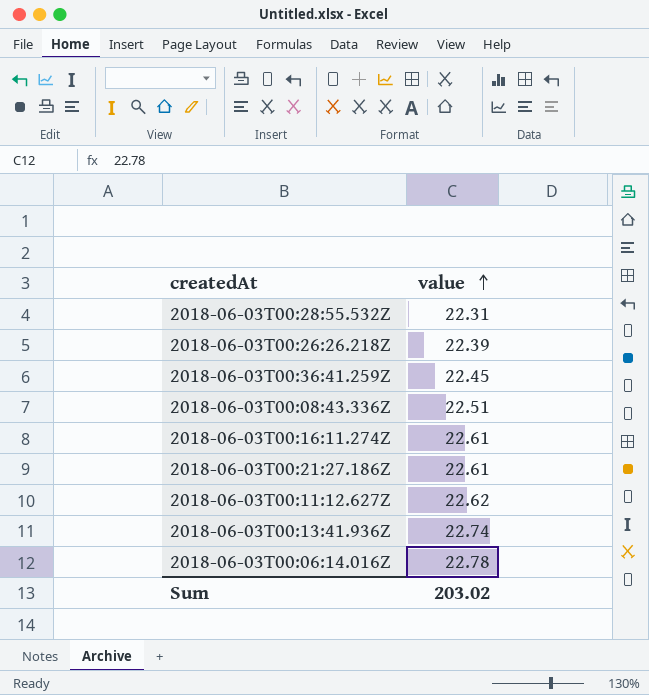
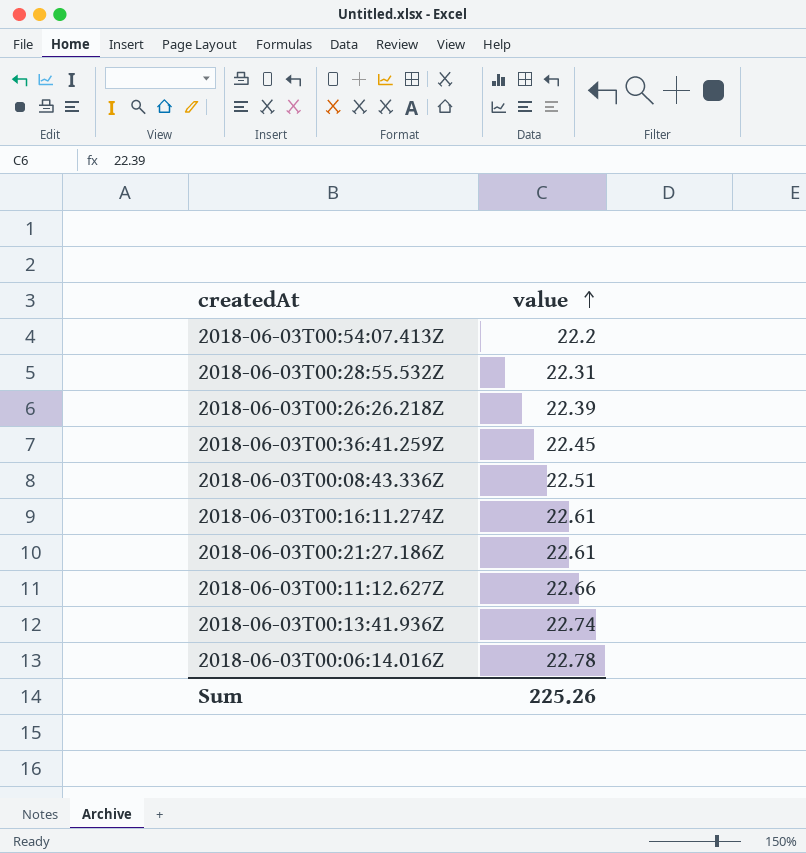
row 2018-06-03T00:54:07.413Z: none -> 22.2
2018-06-03T00:11:12.627Z | value: 22.62 -> 22.66
Sum | value: 203.02 -> 225.26

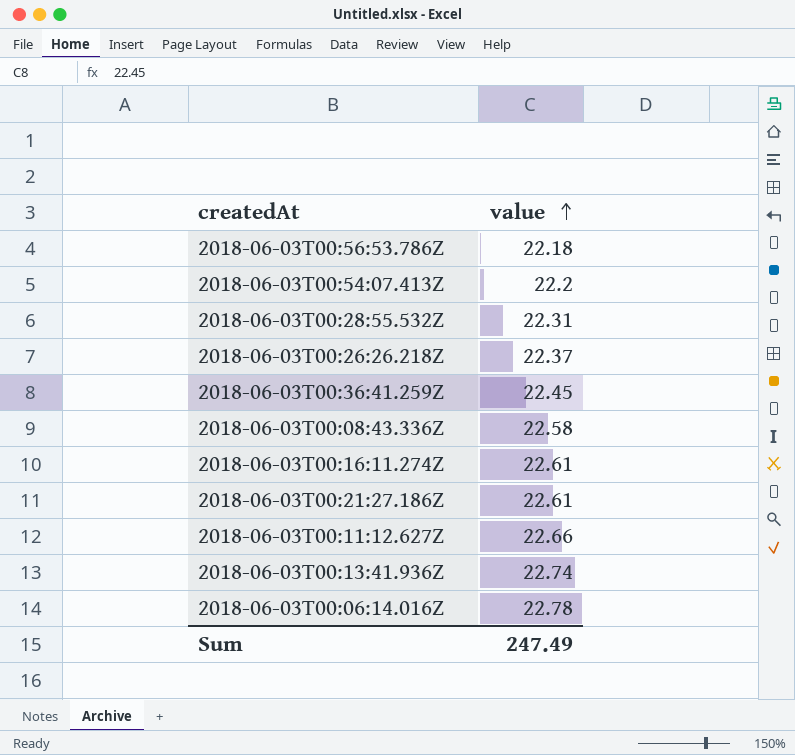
row 2018-06-03T00:56:53.786Z: none -> 22.18
2018-06-03T00:26:26.218Z | value: 22.39 -> 22.37
2018-06-03T00:08:43.336Z | value: 22.51 -> 22.58
Sum | value: 225.26 -> 247.49

